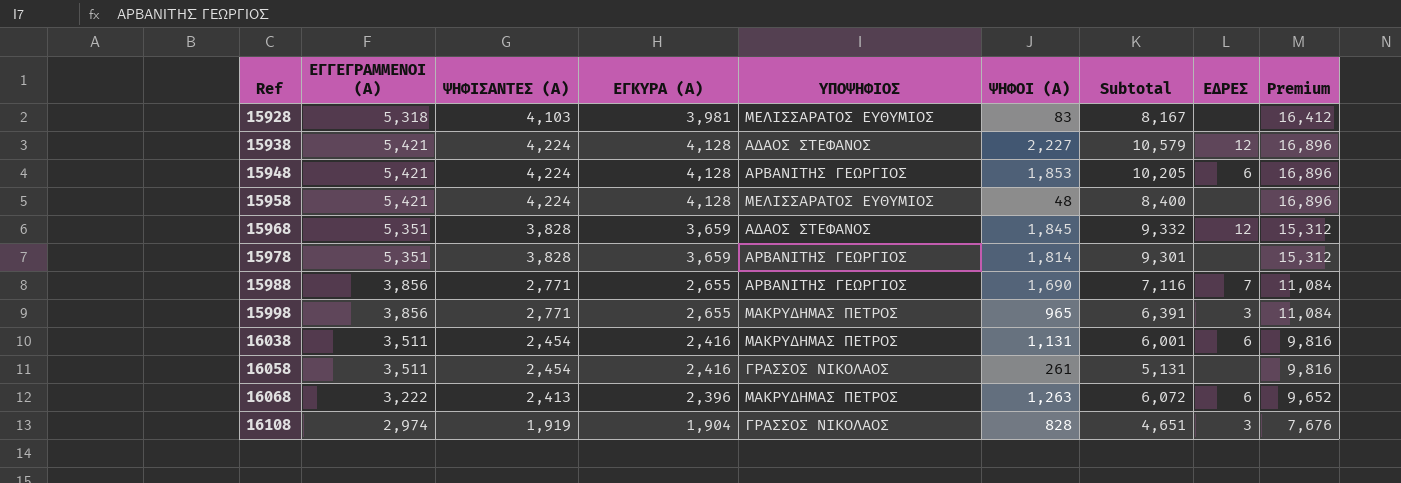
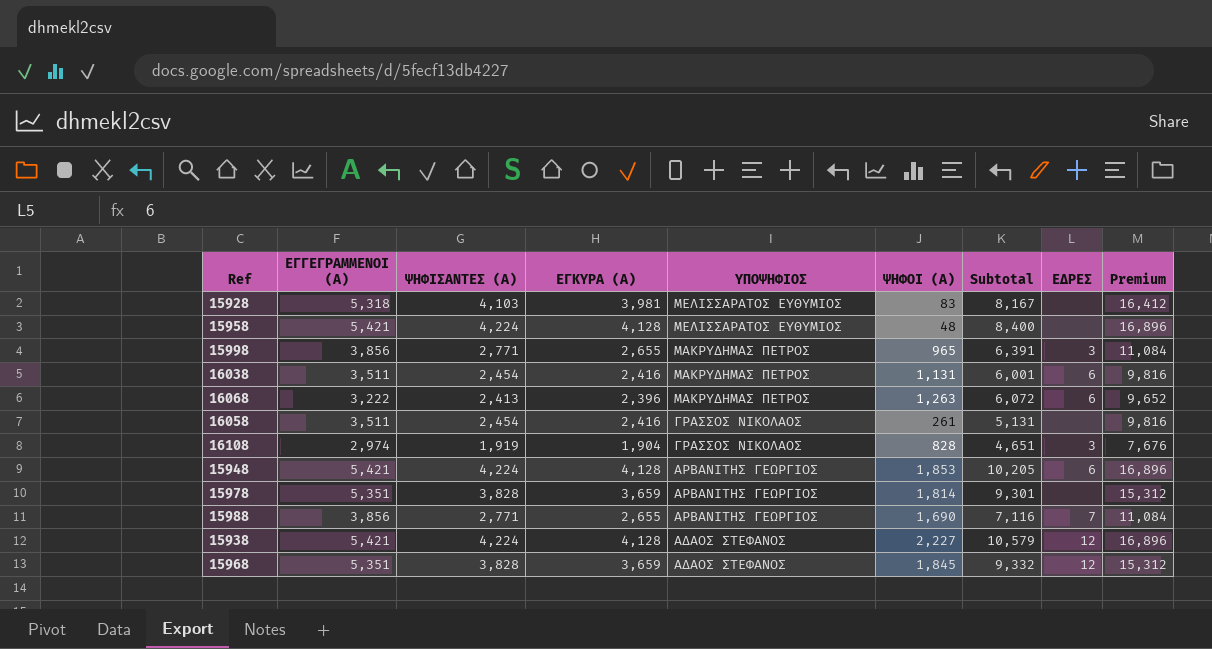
row order: Ref ascending -> ΥΠΟΨΗΦΙΟΣ descending

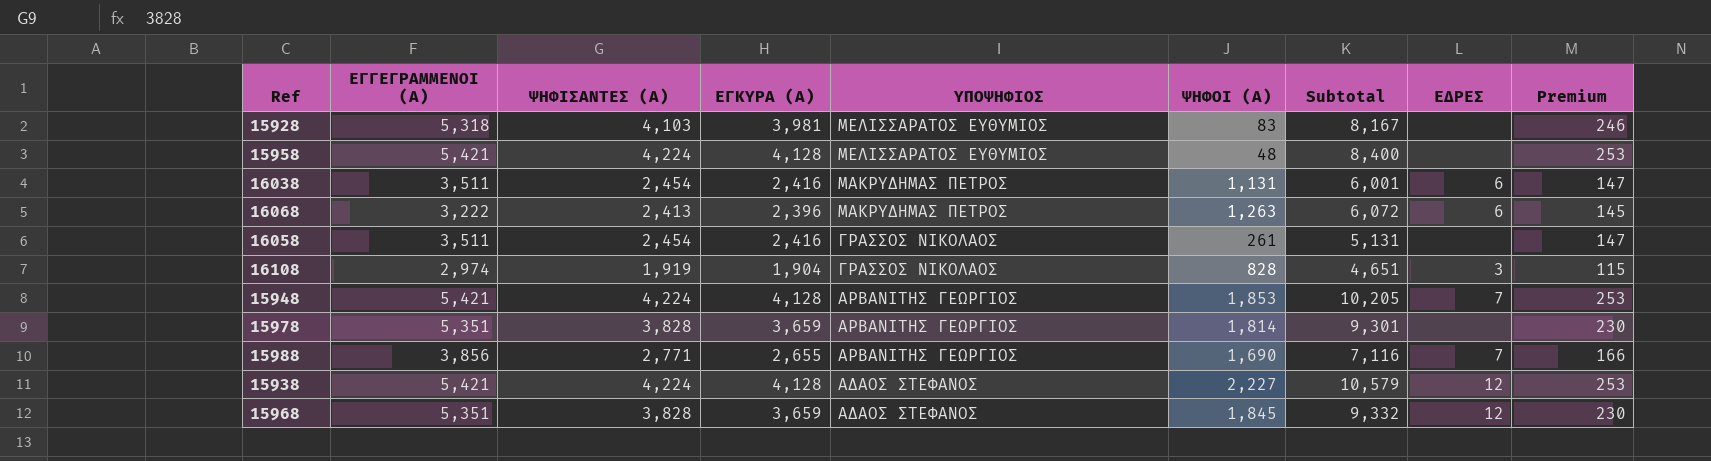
column Premium | formula: [ΨΗΦΙΣΑΝΤΕΣ (Α)] * 4 -> [ΨΗΦΙΣΑΝΤΕΣ (Α)] * 0.06
row 15998: 3,856 | 2,771 | 2,655 | ΜΑΚΡΥΔΗΜΑΣ ΠΕΤΡΟΣ | 965 | 6,391 | 3 | 11,084 -> none
15948 | ΕΔΡΕΣ: 6 -> 7

